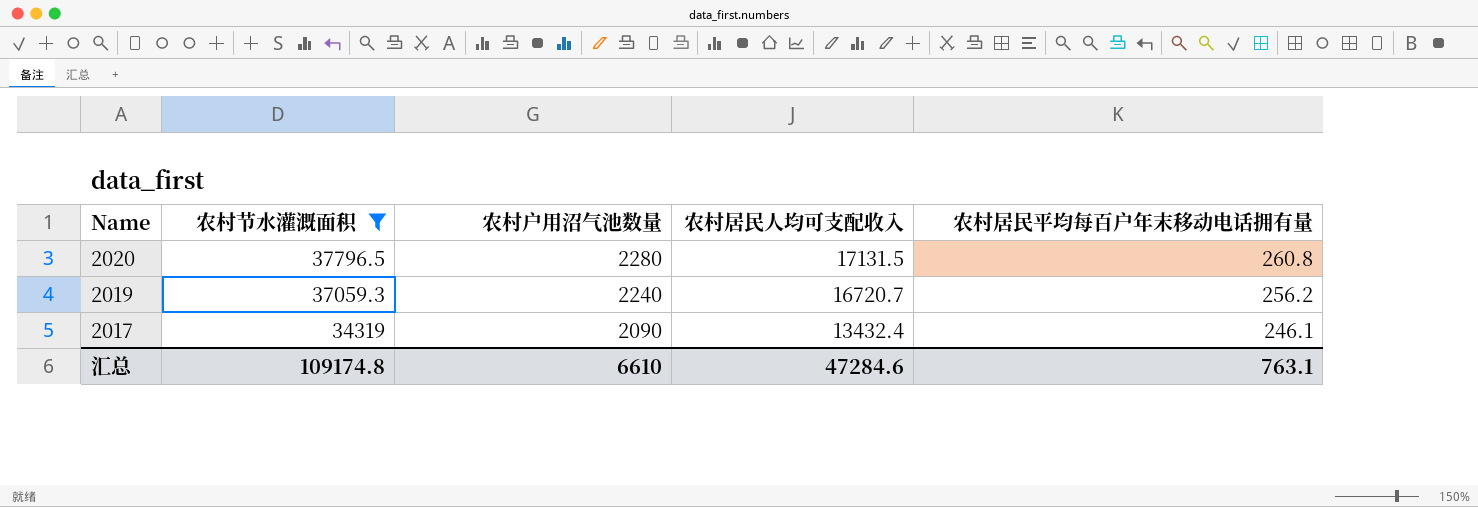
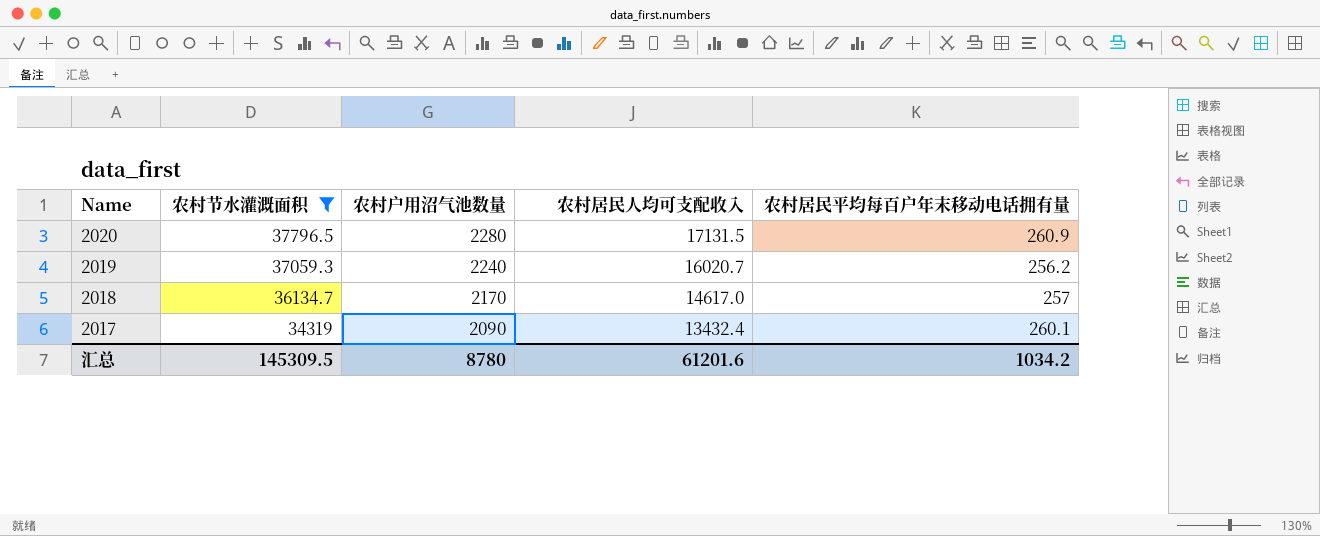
2020 | 农村居民平均每百户年末移动电话拥有量: 260.8 -> 260.9
2019 | 农村居民人均可支配收入: 16720.7 -> 16020.7
row 2018: none -> 36134.7 | 2170 | 14617.0 | 257
2017 | 农村居民平均每百户年末移动电话拥有量: 246.1 -> 260.1
汇总 | 农村节水灌溉面积: 109174.8 -> 145309.5
汇总 | 农村户用沼气池数量: 6610 -> 8780
汇总 | 农村居民人均可支配收入: 47284.6 -> 61201.6
汇总 | 农村居民平均每百户年末移动电话拥有量: 763.1 -> 1034.2

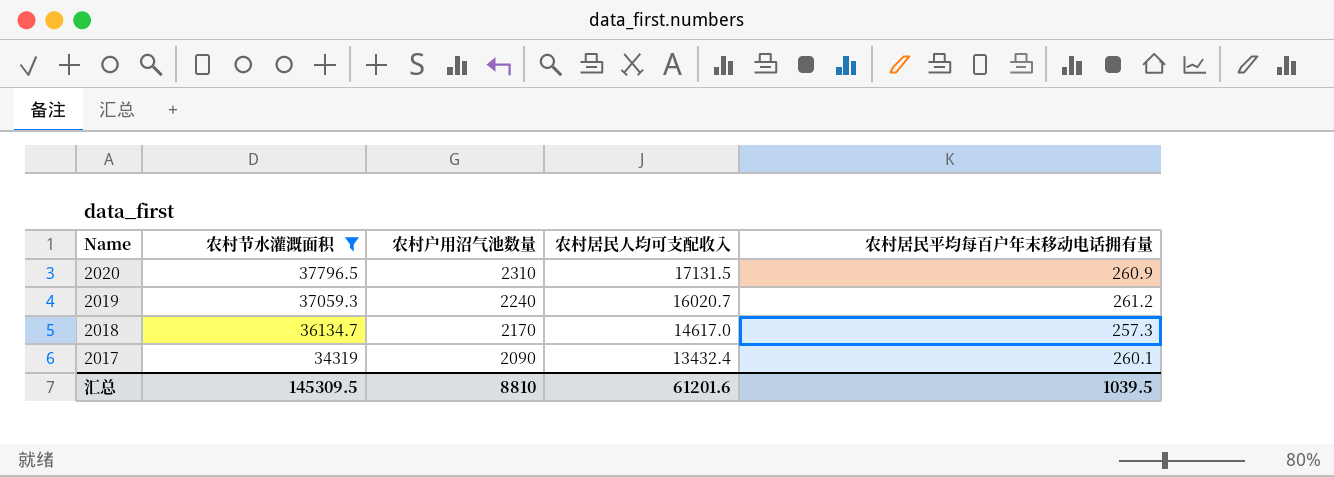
2020 | 农村户用沼气池数量: 2280 -> 2310
2019 | 农村居民平均每百户年末移动电话拥有量: 256.2 -> 261.2
2018 | 农村居民平均每百户年末移动电话拥有量: 257 -> 257.3
汇总 | 农村户用沼气池数量: 8780 -> 8810
汇总 | 农村居民平均每百户年末移动电话拥有量: 1034.2 -> 1039.5

